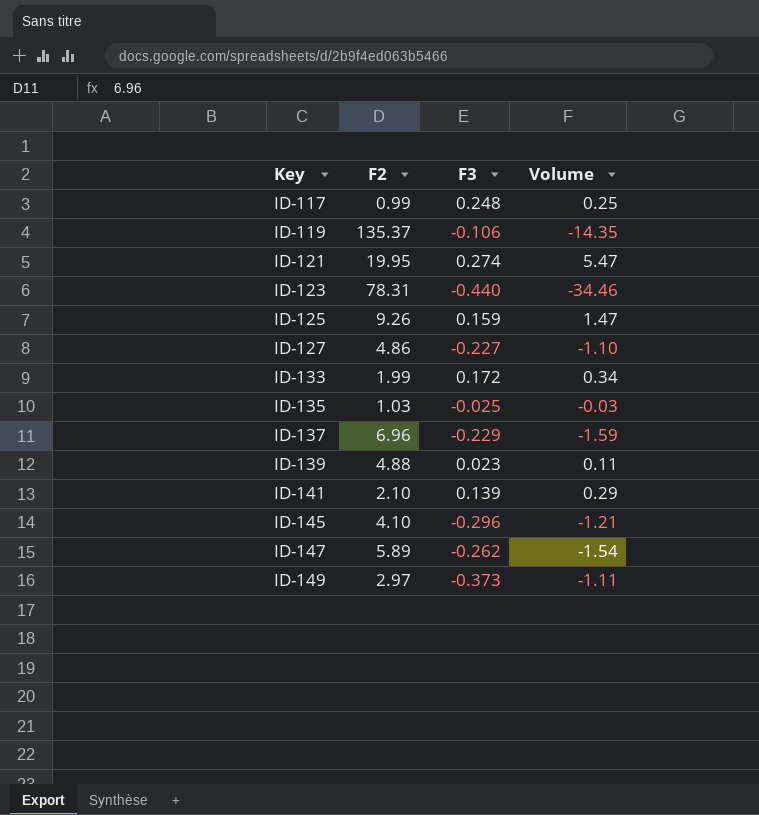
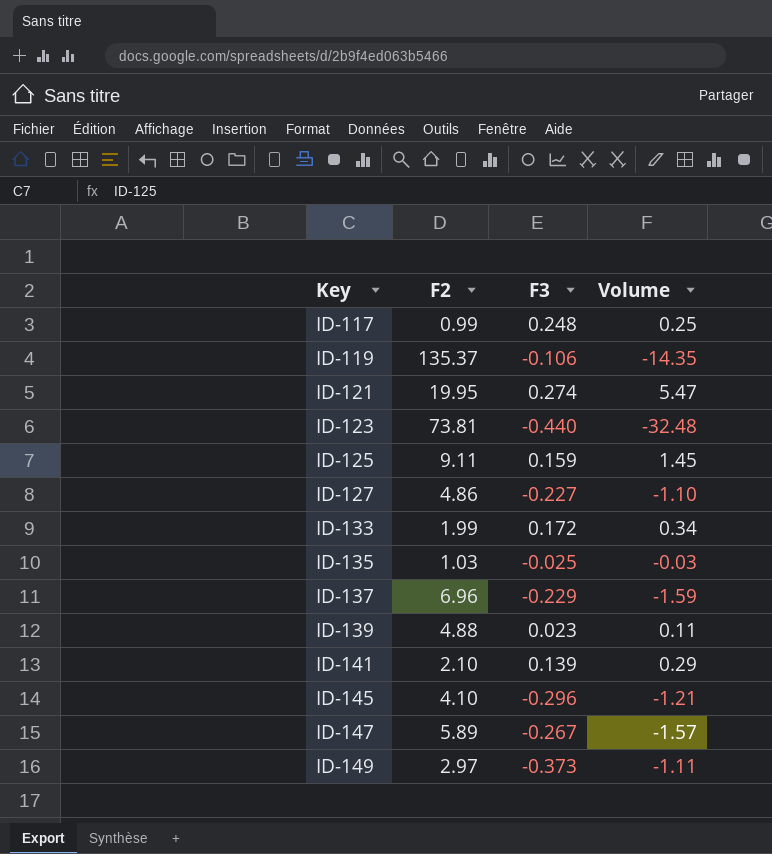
ID-123 | F2: 78.31 -> 73.81
ID-123 | Volume: -34.46 -> -32.48
ID-125 | F2: 9.26 -> 9.11
ID-125 | Volume: 1.47 -> 1.45
ID-147 | F3: -0.262 -> -0.267
ID-147 | Volume: -1.54 -> -1.57

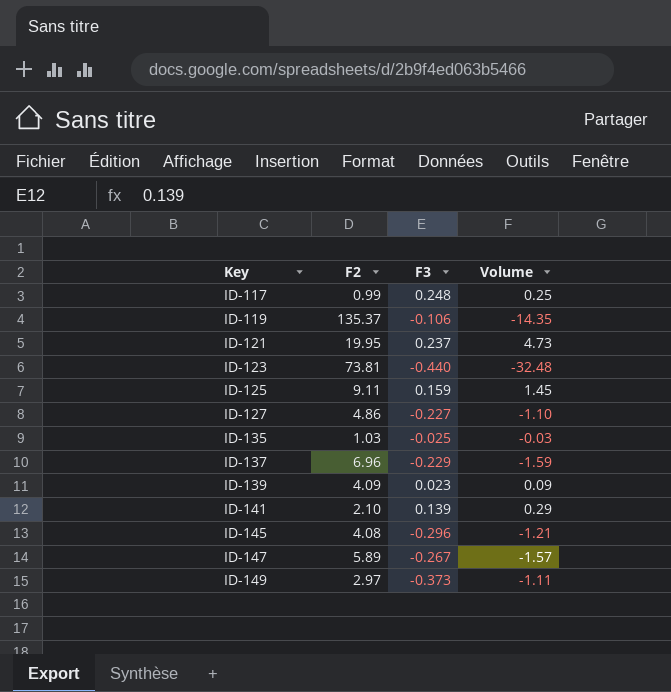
row ID-133: 1.99 | 0.172 | 0.34 -> none
ID-121 | F3: 0.274 -> 0.237
ID-121 | Volume: 5.47 -> 4.73
ID-139 | F2: 4.88 -> 4.09
ID-139 | Volume: 0.11 -> 0.09
ID-145 | F2: 4.10 -> 4.08

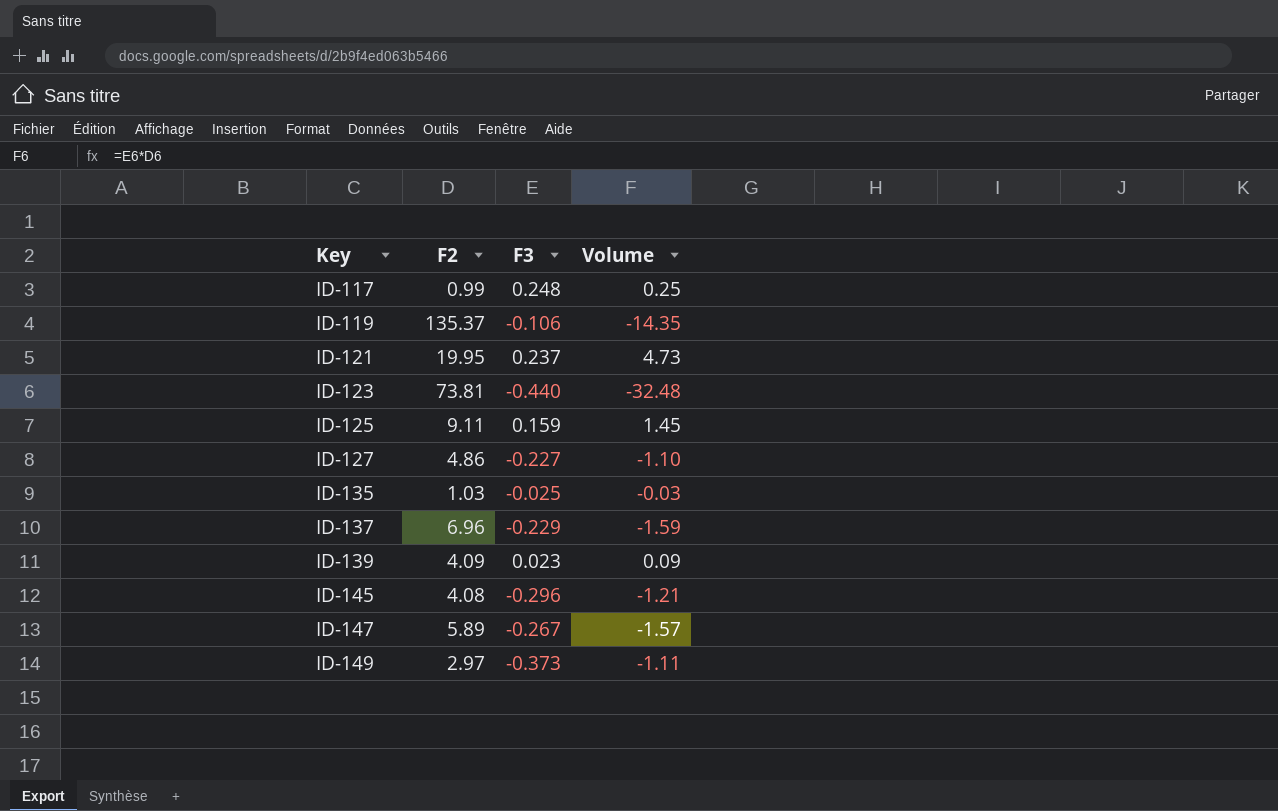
row ID-141: 2.10 | 0.139 | 0.29 -> none

